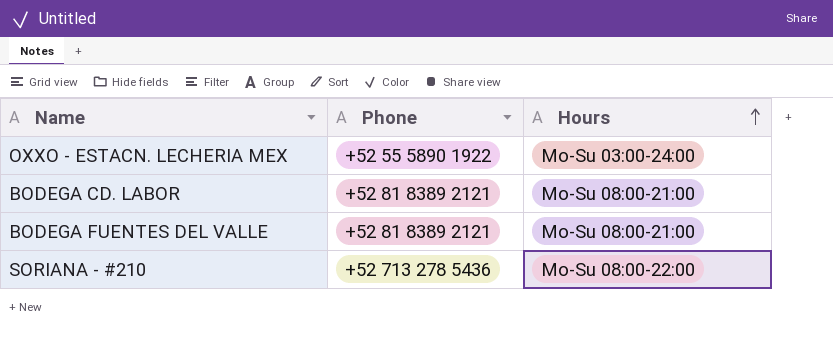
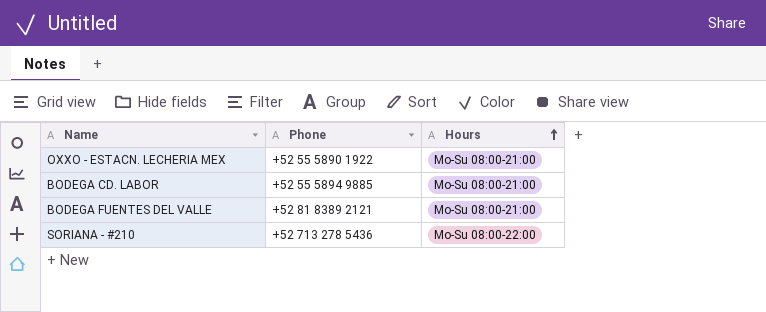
OXXO - ESTACN. LECHERIA MEX | Hours: Mo-Su 03:00-24:00 -> Mo-Su 08:00-21:00
BODEGA CD. LABOR | Phone: +52 81 8389 2121 -> +52 55 5894 9885

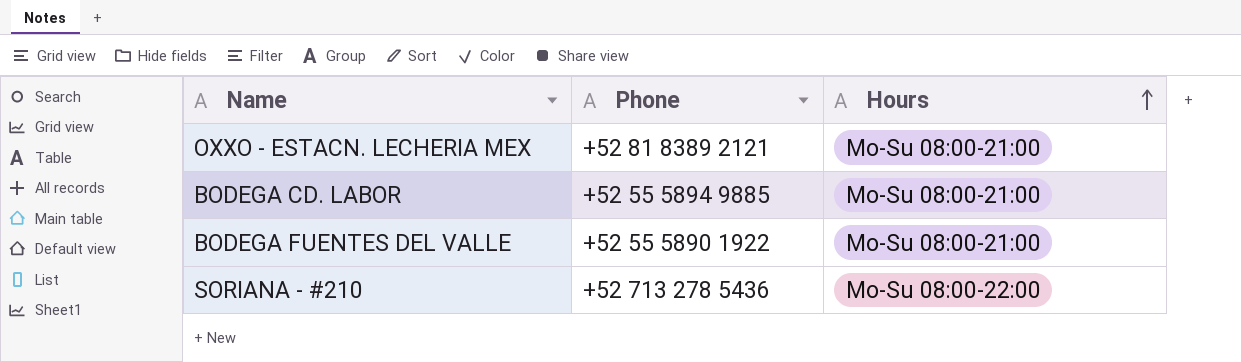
OXXO - ESTACN. LECHERIA MEX | Phone: +52 55 5890 1922 -> +52 81 8389 2121
BODEGA FUENTES DEL VALLE | Phone: +52 81 8389 2121 -> +52 55 5890 1922

